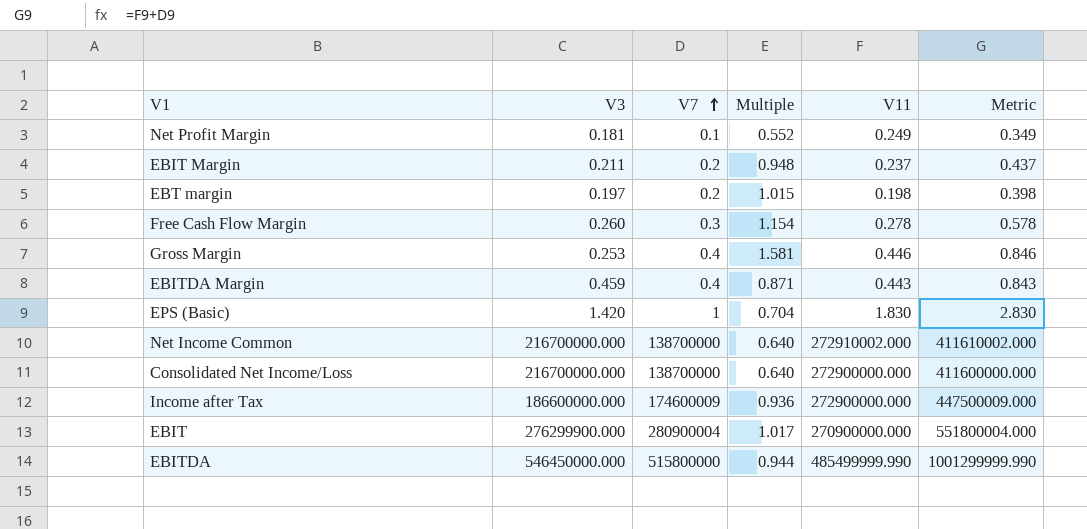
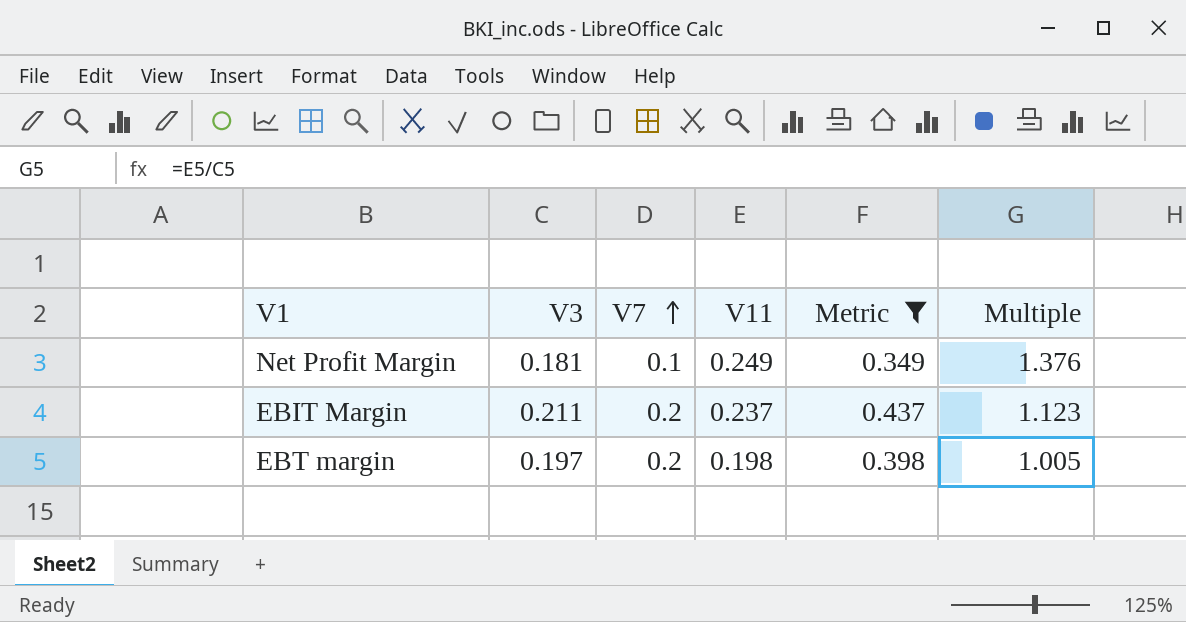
filter: none -> Metric <= 0.437
column Multiple | formula: [V7] / [V3] -> [V11] / [V3]
column Multiple | position: 4 -> 6

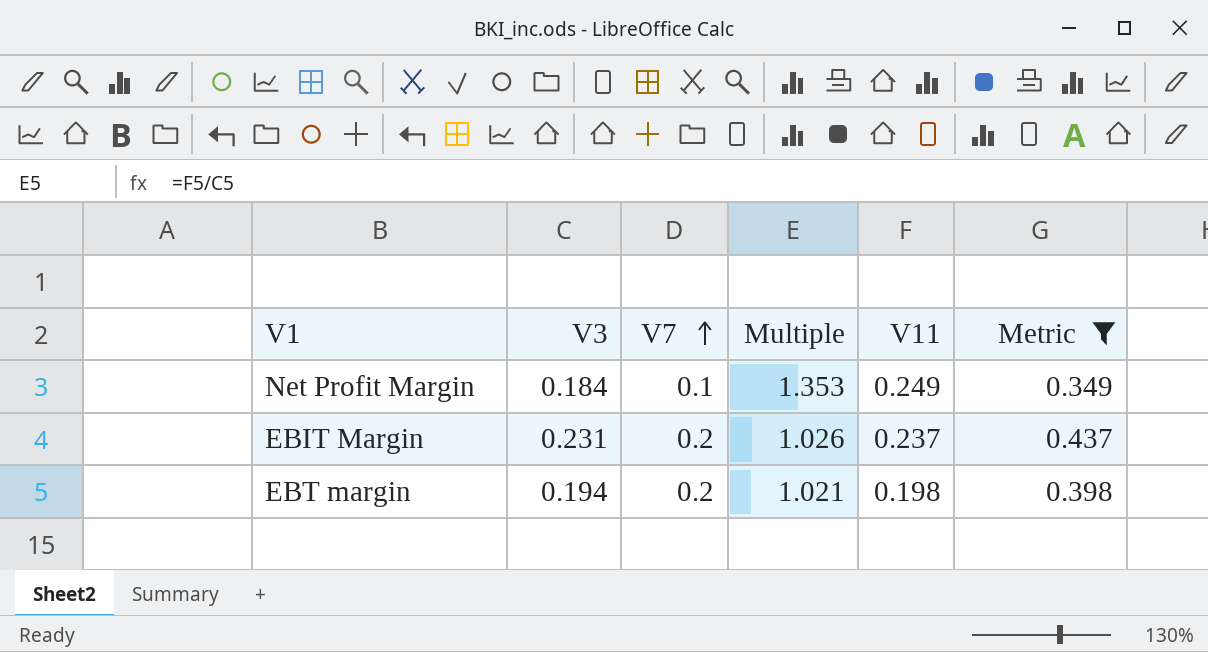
column Multiple | position: 6 -> 4
Net Profit Margin | V3: 0.181 -> 0.184
Net Profit Margin | Multiple: 1.376 -> 1.353
EBIT Margin | V3: 0.211 -> 0.231
EBIT Margin | Multiple: 1.123 -> 1.026
EBT margin | V3: 0.197 -> 0.194
EBT margin | Multiple: 1.005 -> 1.021

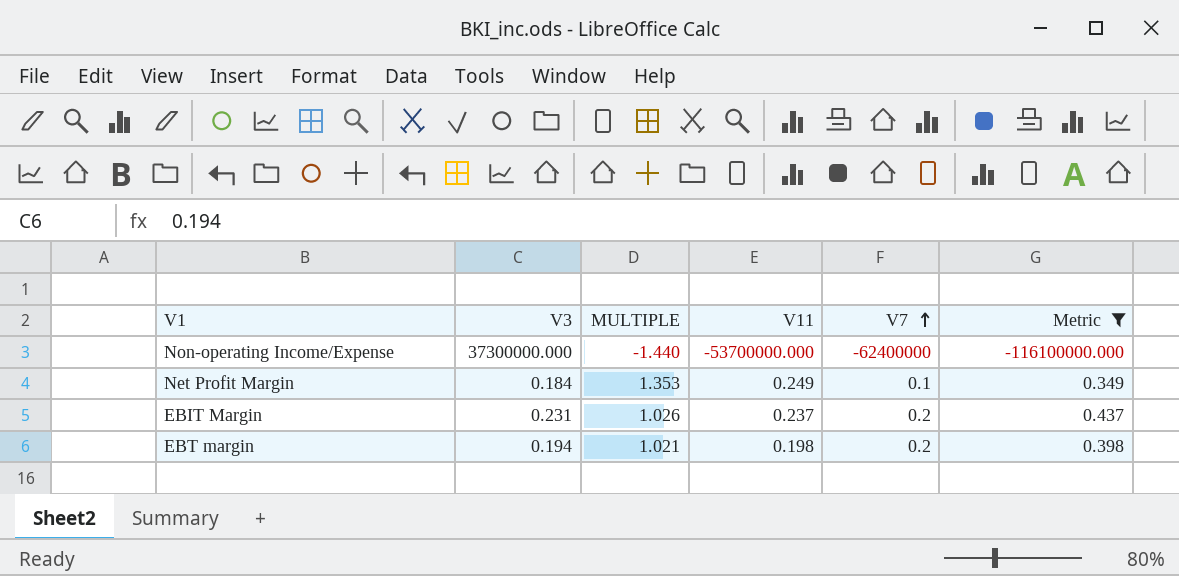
column name: Multiple -> MULTIPLE
column V7 | position: 3 -> 5
row Non-operating Income/Expense: none -> 37300000.000 | -1.440 | -53700000.000 | -62400000 | -116100000.000

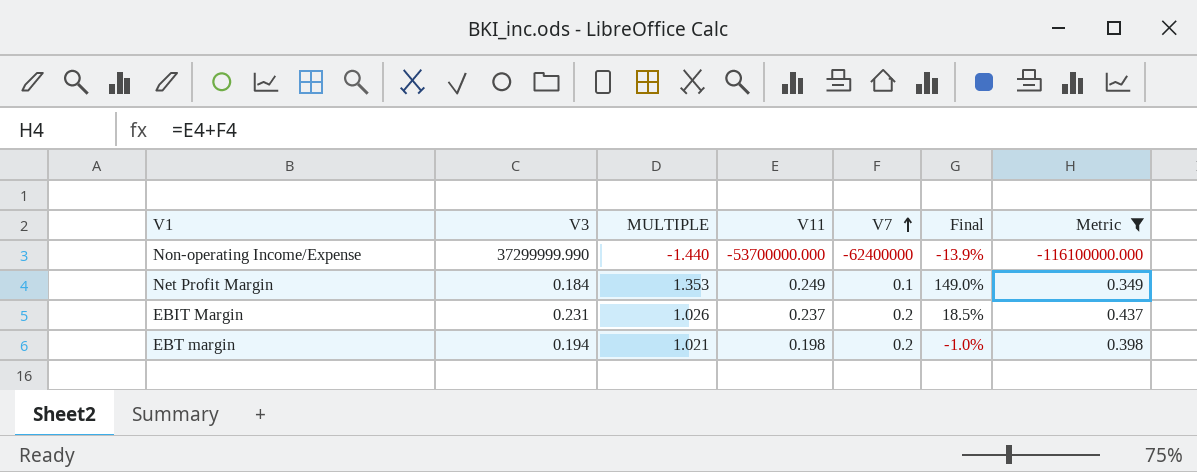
column Final | formula: none -> ([V11] - [V7]) / [V7]
Non-operating Income/Expense | V3: 37300000.000 -> 37299999.990

